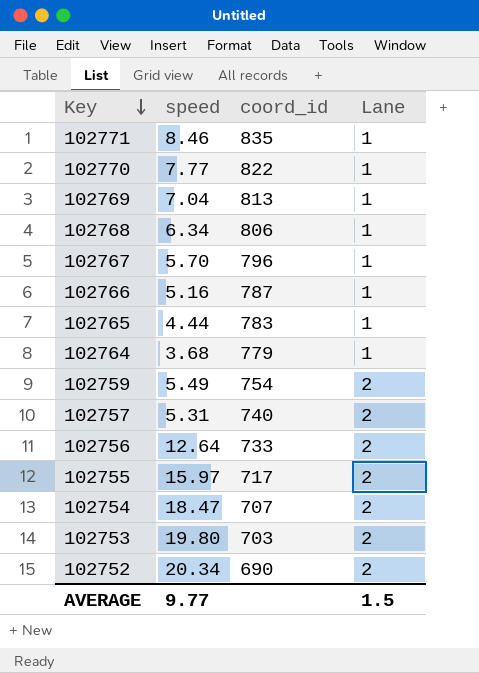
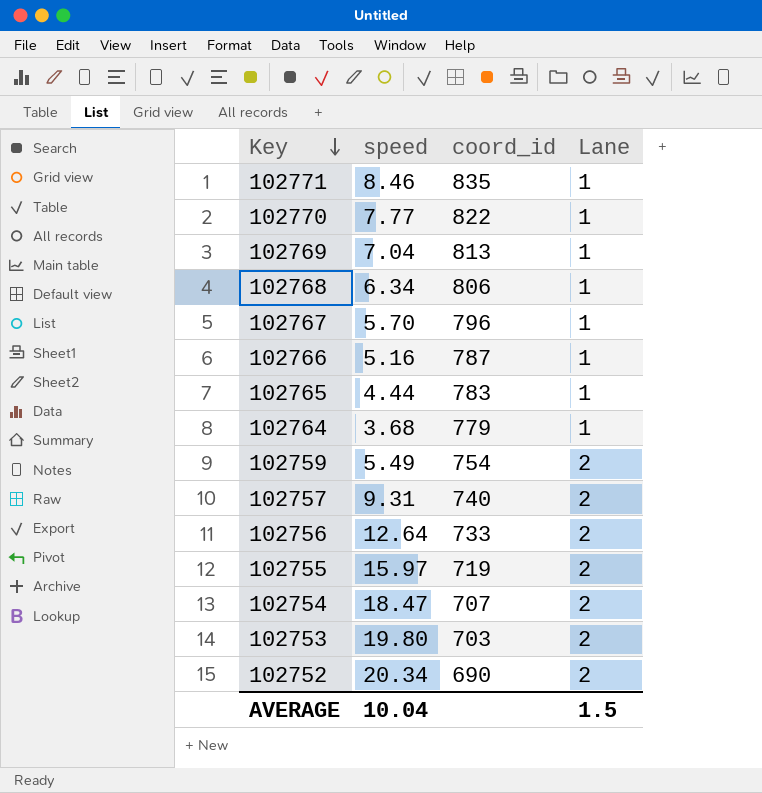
102757 | speed: 5.31 -> 9.31
102755 | coord_id: 717 -> 719
AVERAGE | speed: 9.77 -> 10.04

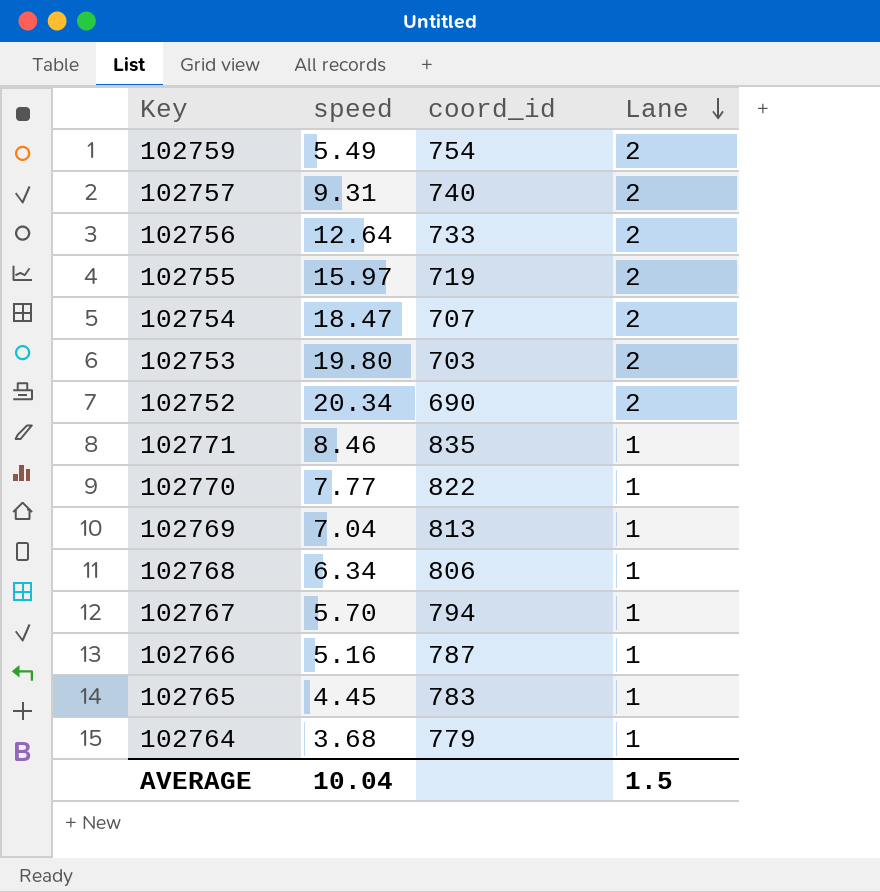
row order: Key descending -> Lane descending
102767 | coord_id: 796 -> 794
102765 | speed: 4.44 -> 4.45

